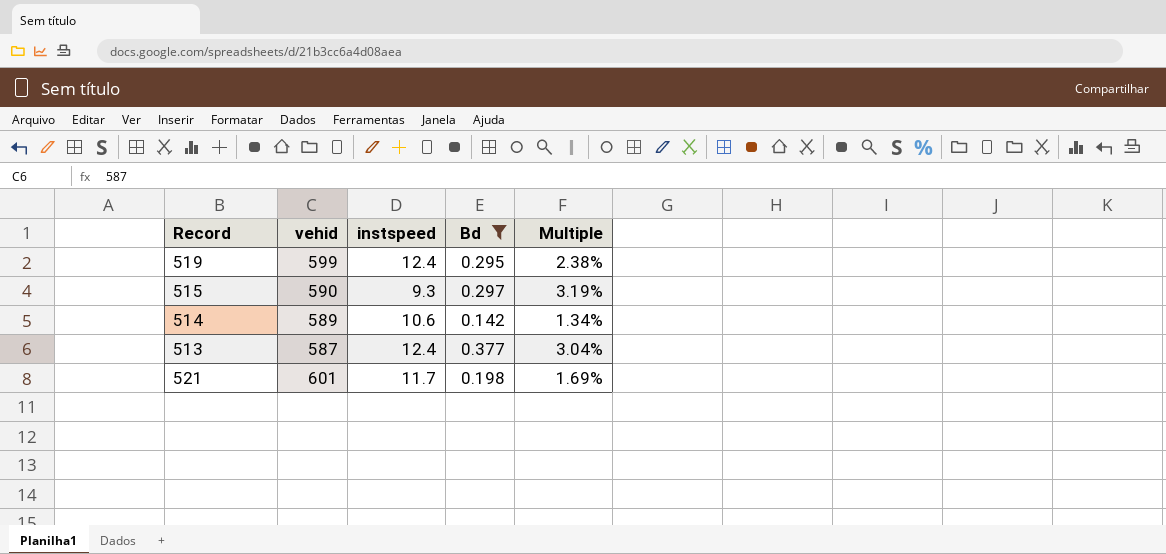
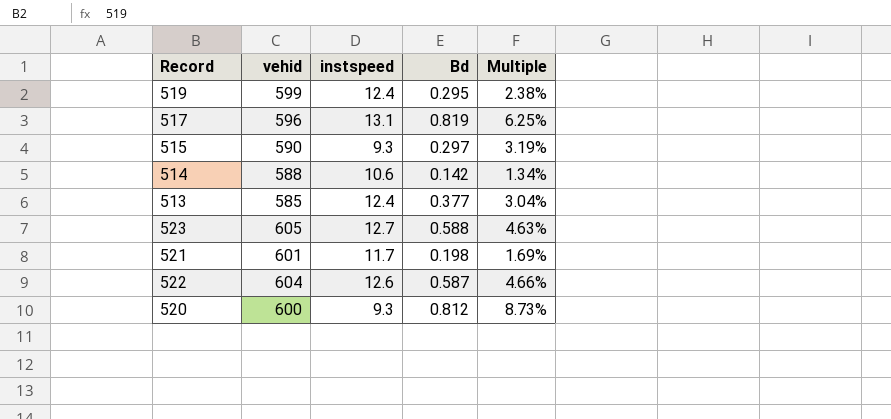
filter: Bd <= 0.377 -> none
514 | vehid: 589 -> 588
513 | vehid: 587 -> 585

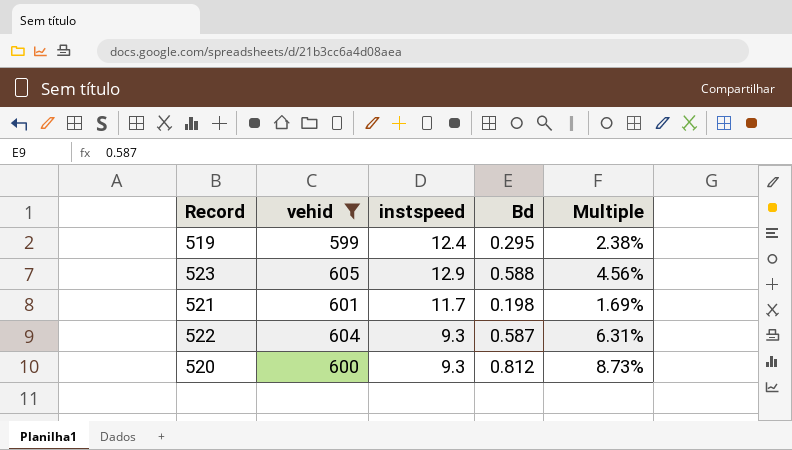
filter: none -> vehid >= 599
523 | instspeed: 12.7 -> 12.9
523 | Multiple: 4.63% -> 4.56%
522 | instspeed: 12.6 -> 9.3
522 | Multiple: 4.66% -> 6.31%

